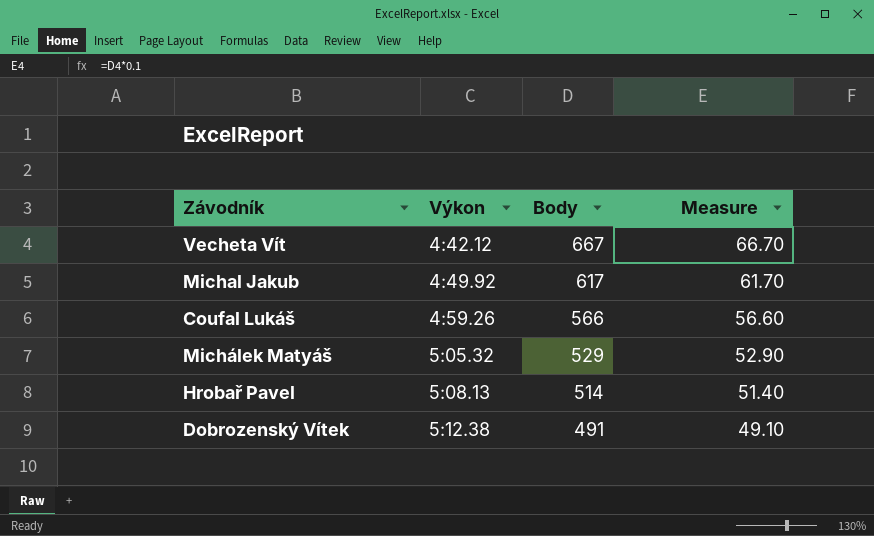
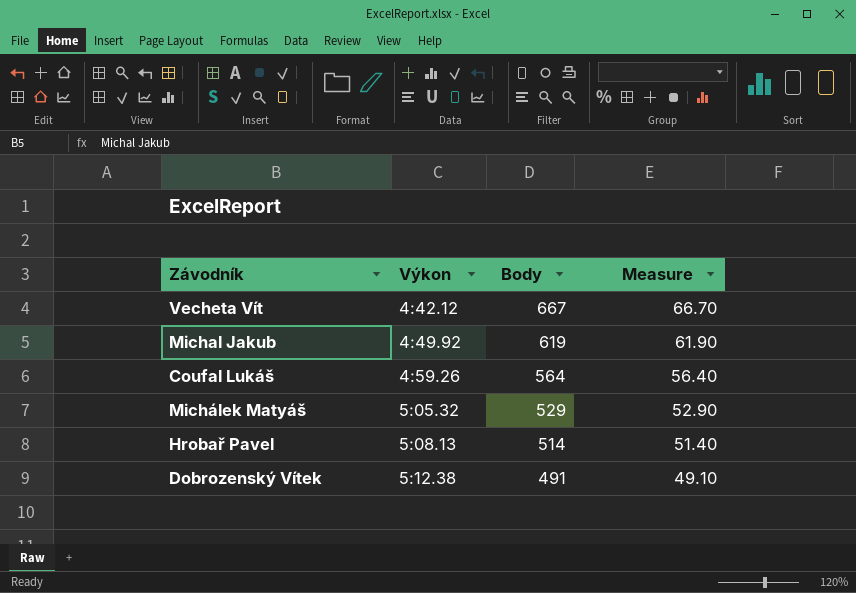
Michal Jakub | Body: 617 -> 619
Michal Jakub | Measure: 61.70 -> 61.90
Coufal Lukáš | Body: 566 -> 564
Coufal Lukáš | Measure: 56.60 -> 56.40

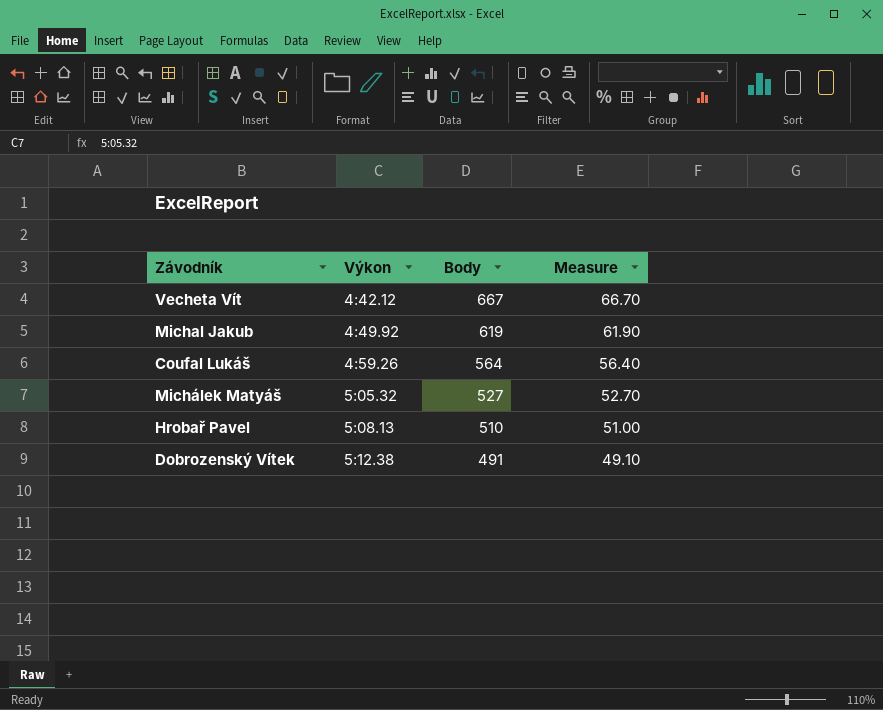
Michálek Matyáš | Body: 529 -> 527
Michálek Matyáš | Measure: 52.90 -> 52.70
Hrobař Pavel | Body: 514 -> 510
Hrobař Pavel | Measure: 51.40 -> 51.00

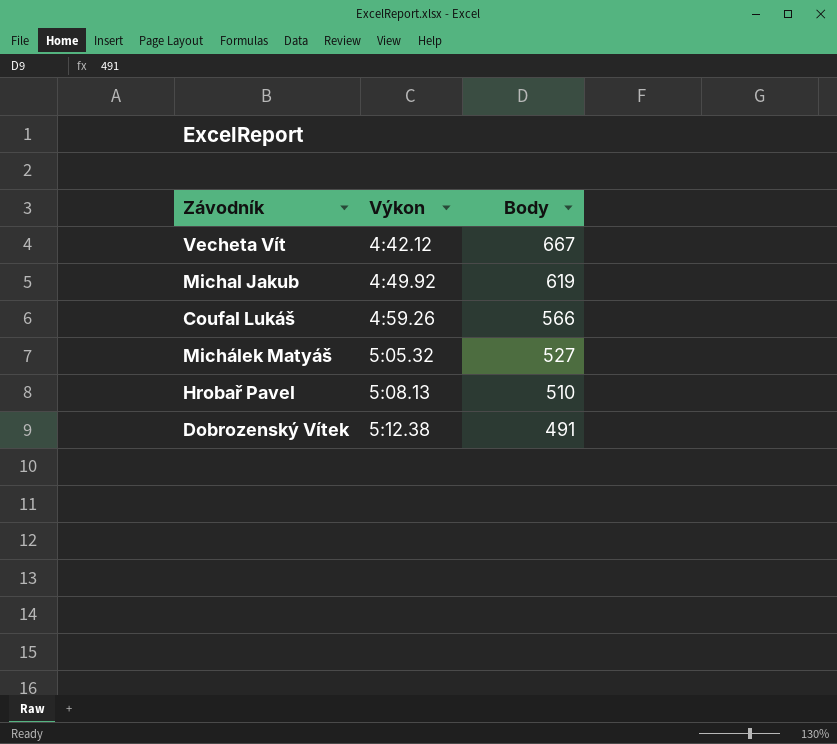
column Measure | formula: [Body] * 0.1 -> none
Coufal Lukáš | Body: 564 -> 566

